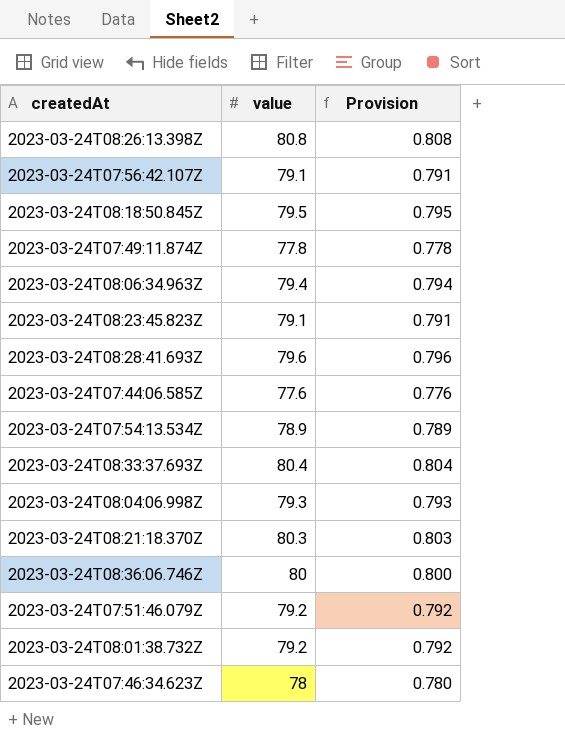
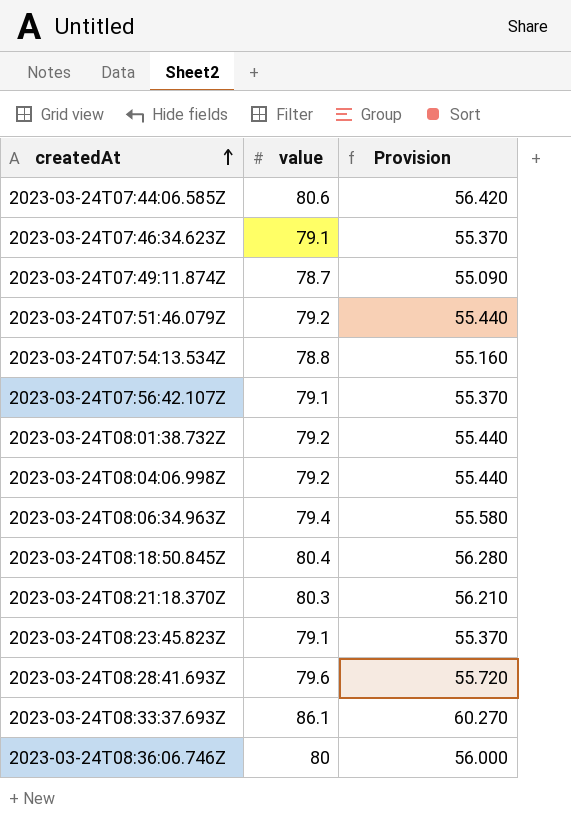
row order: none -> createdAt ascending
column Provision | formula: [value] * 0.01 -> [value] * 0.7
row 2023-03-24T08:26:13.398Z: 80.8 | 0.808 -> none
2023-03-24T07:44:06.585Z | value: 77.6 -> 80.6
2023-03-24T07:46:34.623Z | value: 78 -> 79.1
2023-03-24T07:49:11.874Z | value: 77.8 -> 78.7
2023-03-24T07:54:13.534Z | value: 78.9 -> 78.8
2023-03-24T08:04:06.998Z | value: 79.3 -> 79.2
2023-03-24T08:18:50.845Z | value: 79.5 -> 80.4
2023-03-24T08:33:37.693Z | value: 80.4 -> 86.1

